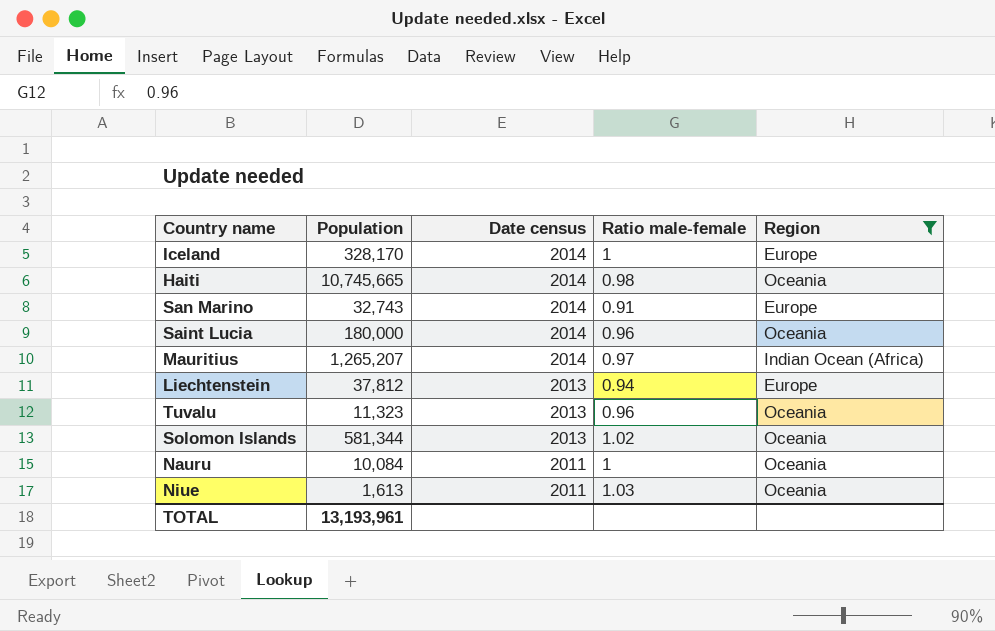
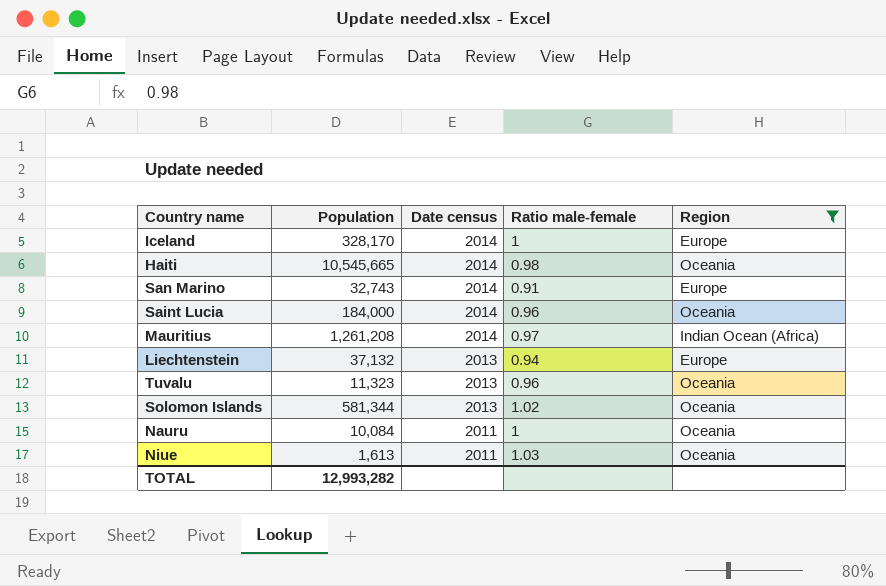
Haiti | Population: 10,745,665 -> 10,545,665
Saint Lucia | Population: 180,000 -> 184,000
Mauritius | Population: 1,265,207 -> 1,261,208
Liechtenstein | Population: 37,812 -> 37,132
TOTAL | Population: 13,193,961 -> 12,993,282

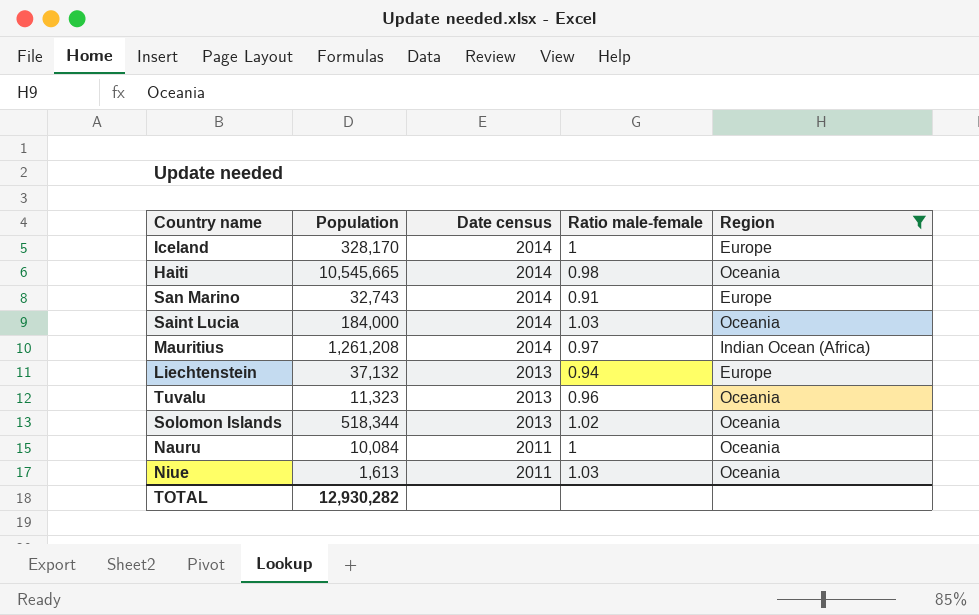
Saint Lucia | Ratio male-female: 0.96 -> 1.03
Solomon Islands | Population: 581,344 -> 518,344
TOTAL | Population: 12,993,282 -> 12,930,282

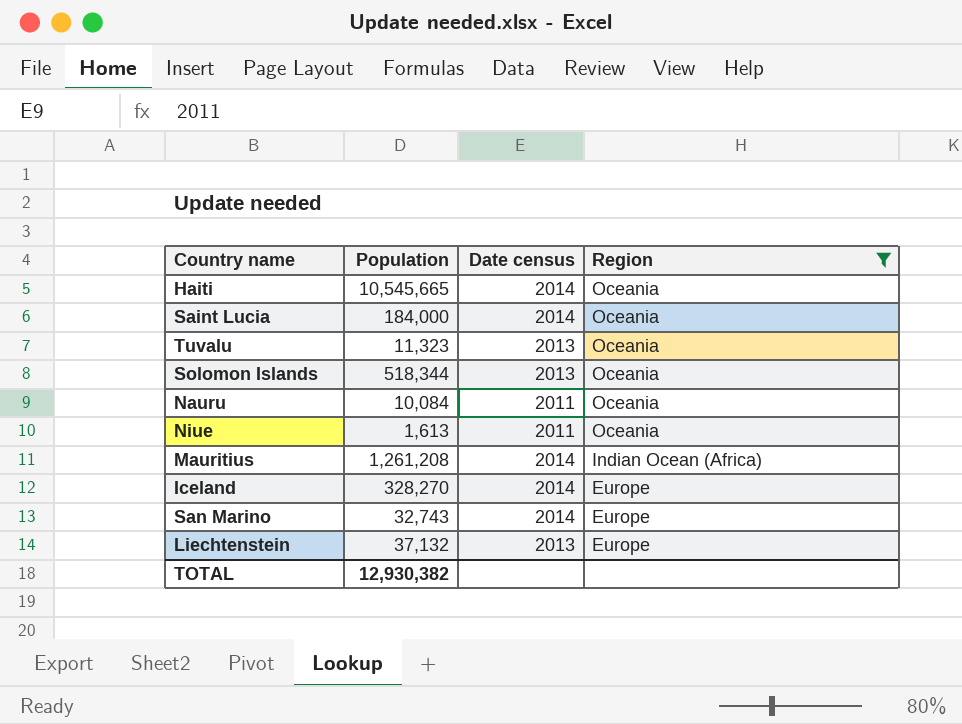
row order: Date census descending -> Region descending
column Ratio male-female | position: 4 -> none
Iceland | Population: 328,170 -> 328,270
TOTAL | Population: 12,930,282 -> 12,930,382

